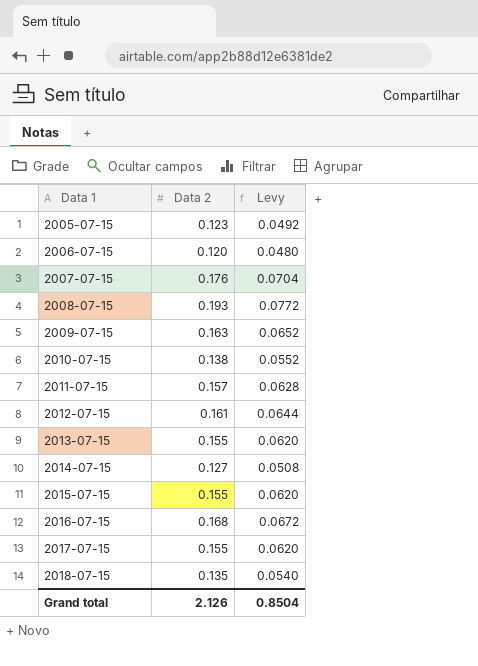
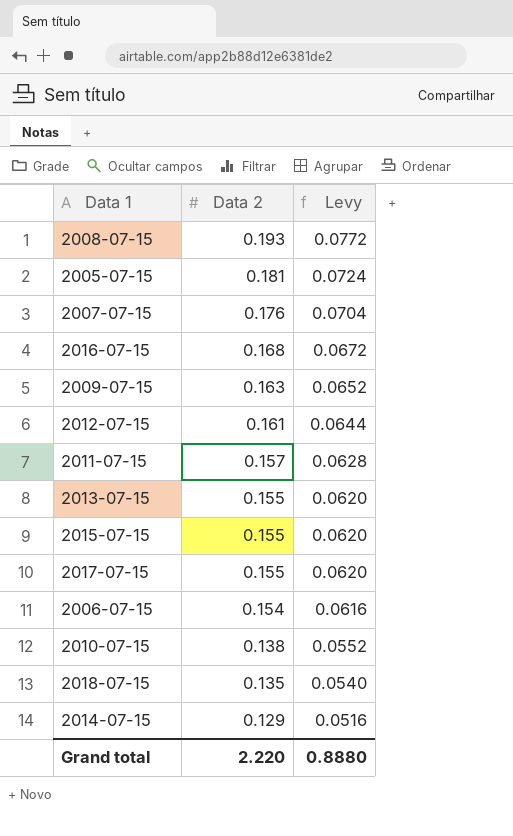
row order: Data 1 ascending -> Data 2 descending
2005-07-15 | Data 2: 0.123 -> 0.181
2005-07-15 | Levy: 0.0492 -> 0.0724
2006-07-15 | Data 2: 0.120 -> 0.154
2006-07-15 | Levy: 0.0480 -> 0.0616
2014-07-15 | Data 2: 0.127 -> 0.129
2014-07-15 | Levy: 0.0508 -> 0.0516
Grand total | Data 2: 2.126 -> 2.220
Grand total | Levy: 0.8504 -> 0.8880

